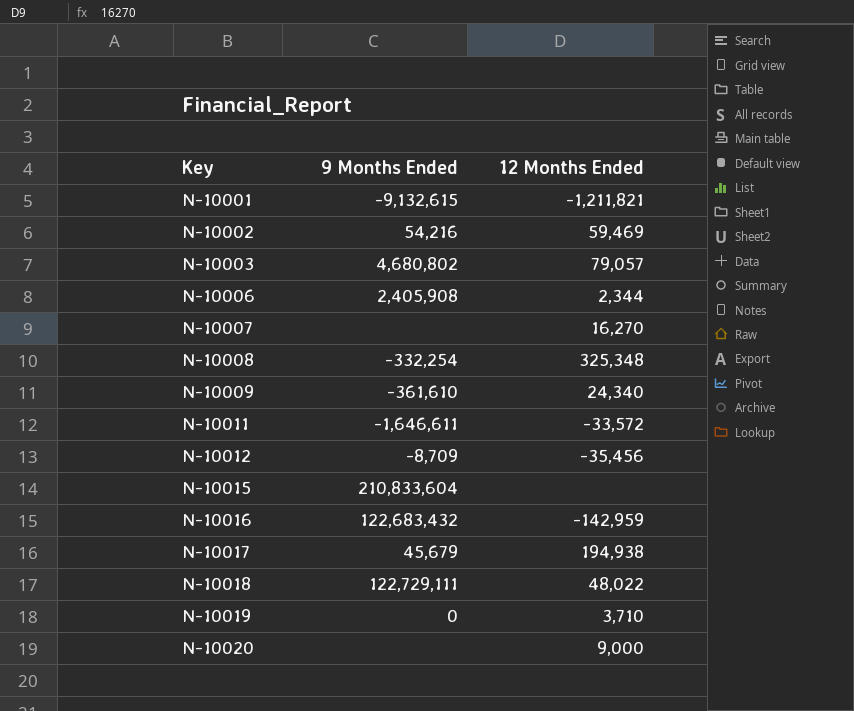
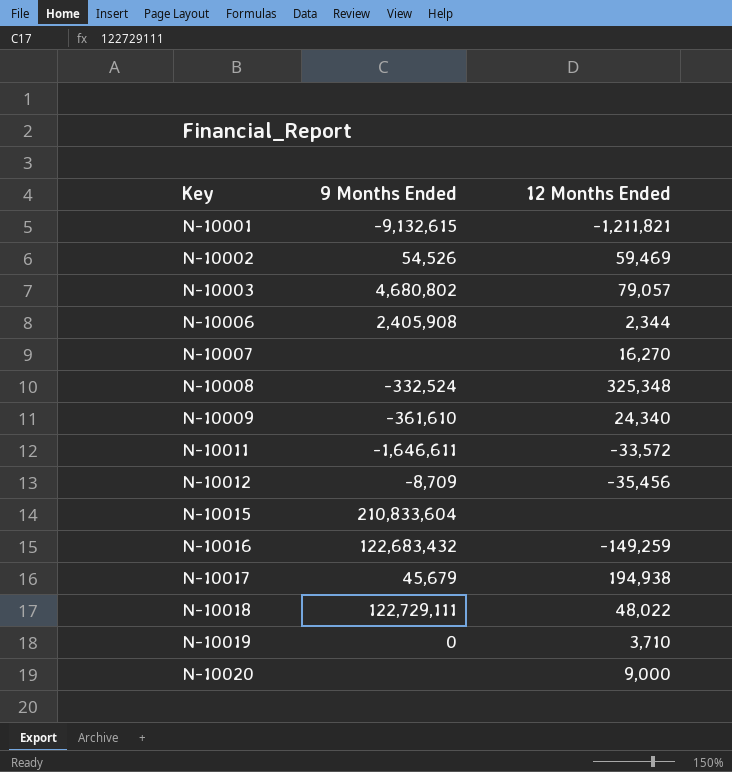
N-10002 | 9 Months Ended: 54,216 -> 54,526
N-10008 | 9 Months Ended: -332,254 -> -332,524
N-10016 | 12 Months Ended: -142,959 -> -149,259

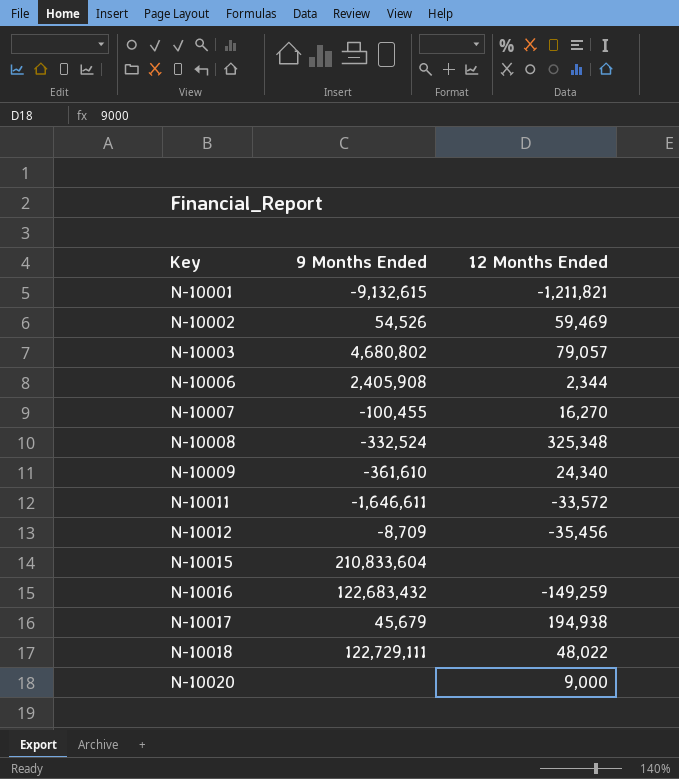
row N-10019: 0 | 3,710 -> none
N-10007 | 9 Months Ended: none -> -100,455

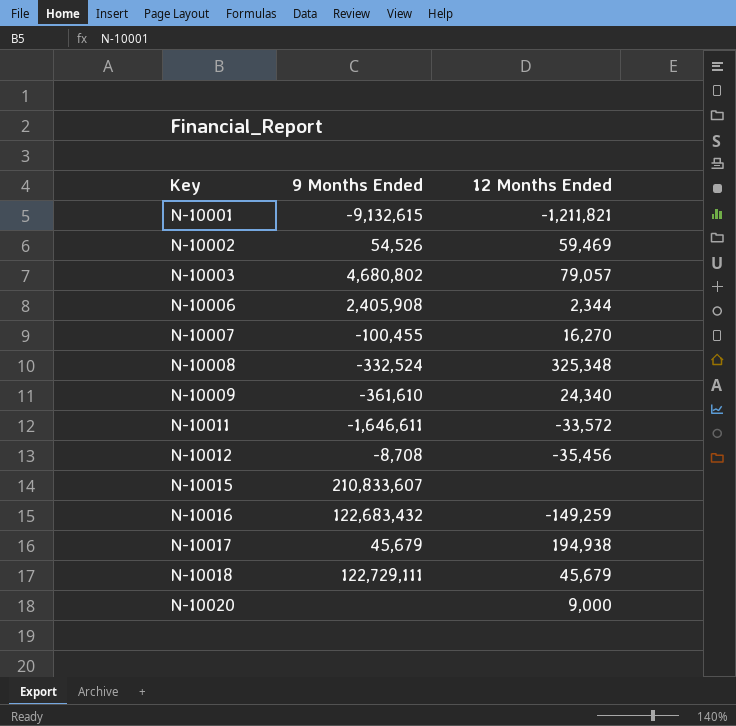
N-10012 | 9 Months Ended: -8,709 -> -8,708
N-10015 | 9 Months Ended: 210,833,604 -> 210,833,607
N-10018 | 12 Months Ended: 48,022 -> 45,679

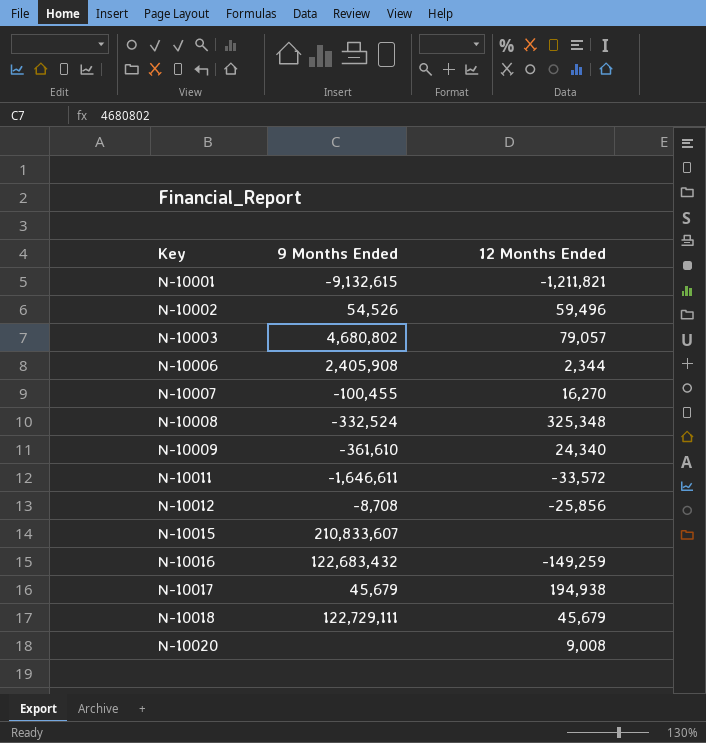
N-10002 | 12 Months Ended: 59,469 -> 59,496
N-10012 | 12 Months Ended: -35,456 -> -25,856
N-10020 | 12 Months Ended: 9,000 -> 9,008

